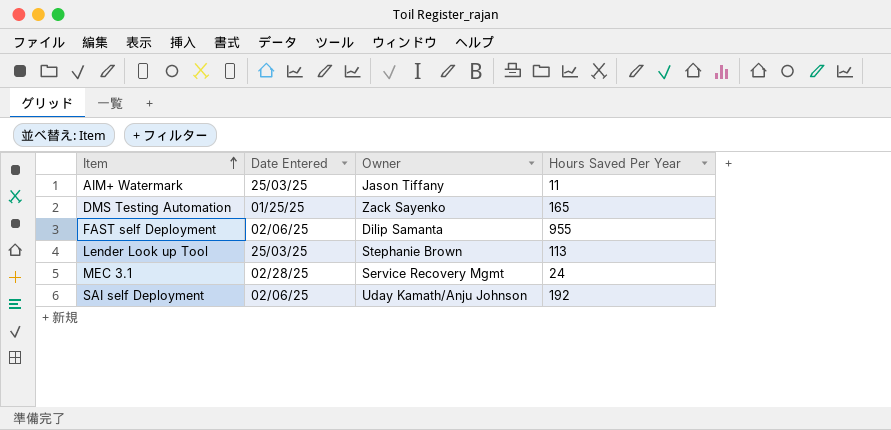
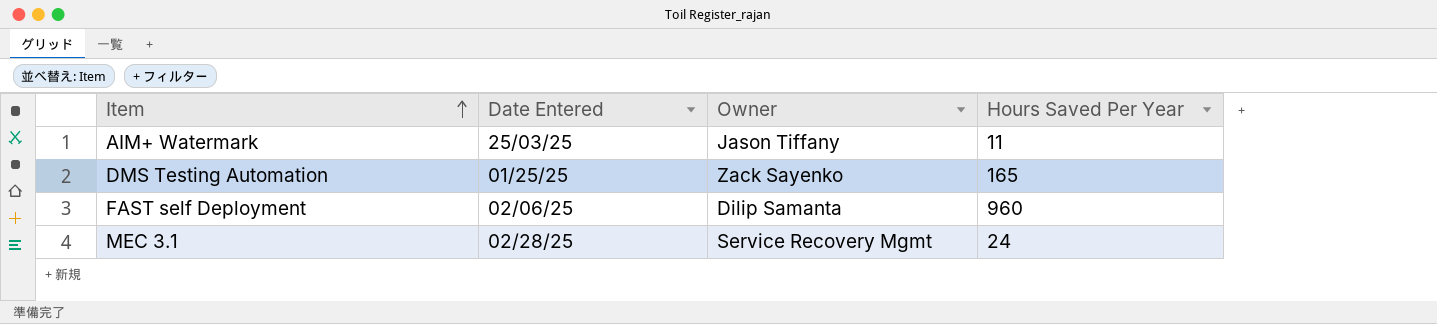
row Lender Look up Tool: 25/03/25 | Stephanie Brown | 113 -> none
row SAI self Deployment: 02/06/25 | Uday Kamath/Anju Johnson | 192 -> none
FAST self Deployment | Hours Saved Per Year: 955 -> 960

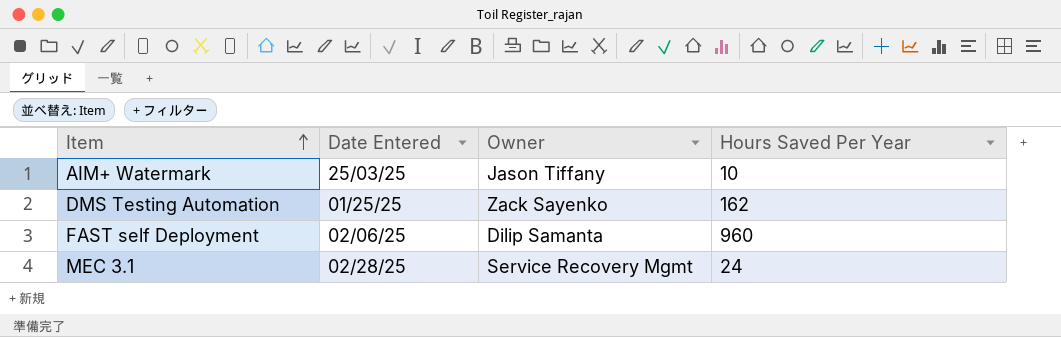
AIM+ Watermark | Hours Saved Per Year: 11 -> 10
DMS Testing Automation | Hours Saved Per Year: 165 -> 162

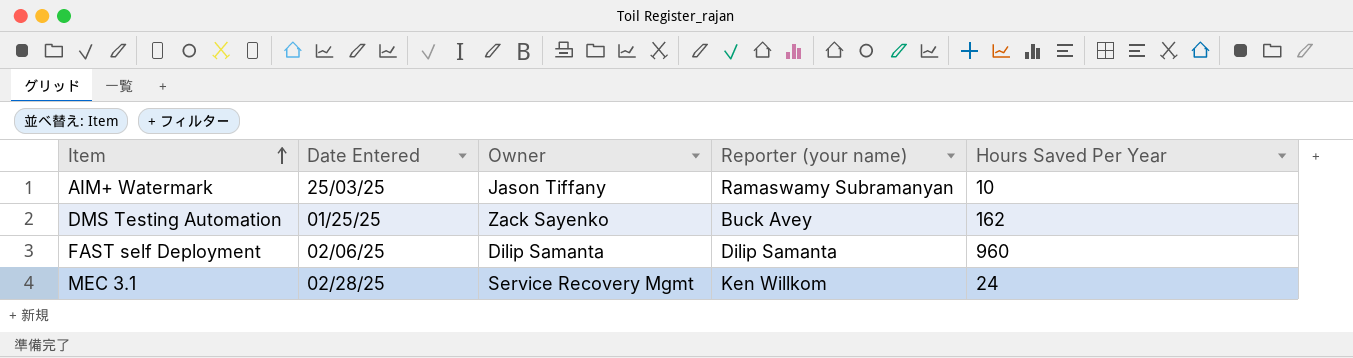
column Reporter (your name) | position: none -> 4

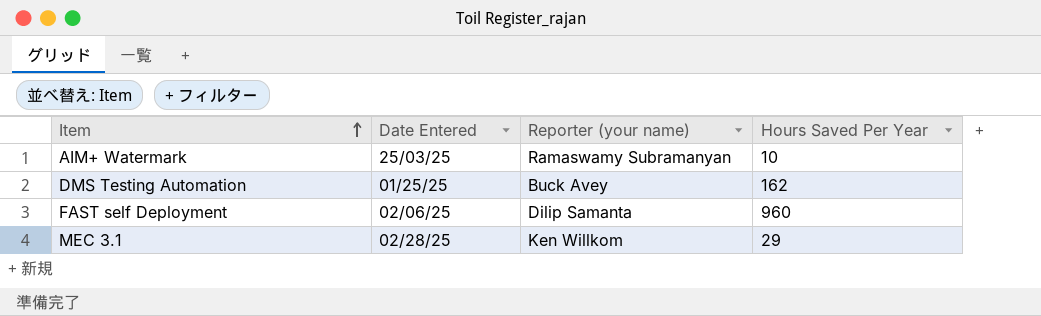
column Owner | position: 3 -> none
MEC 3.1 | Hours Saved Per Year: 24 -> 29

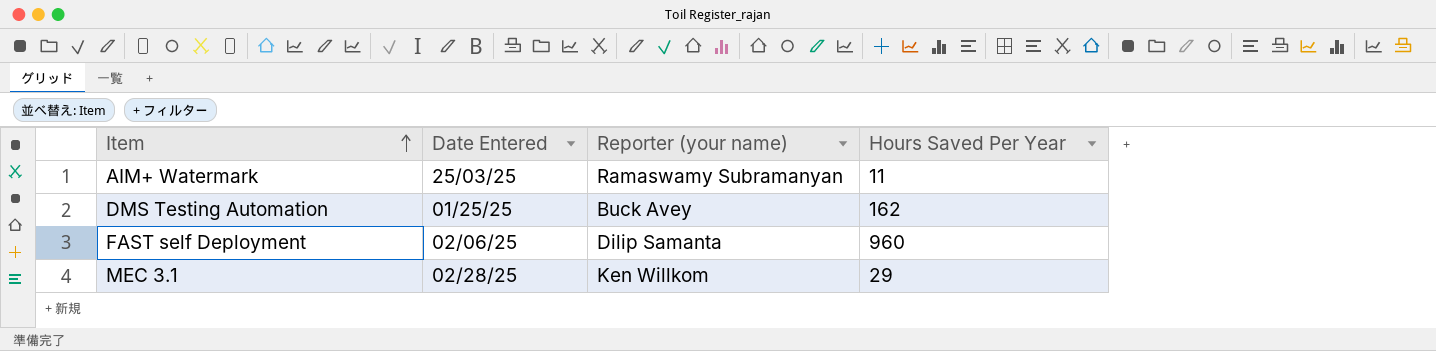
AIM+ Watermark | Hours Saved Per Year: 10 -> 11

